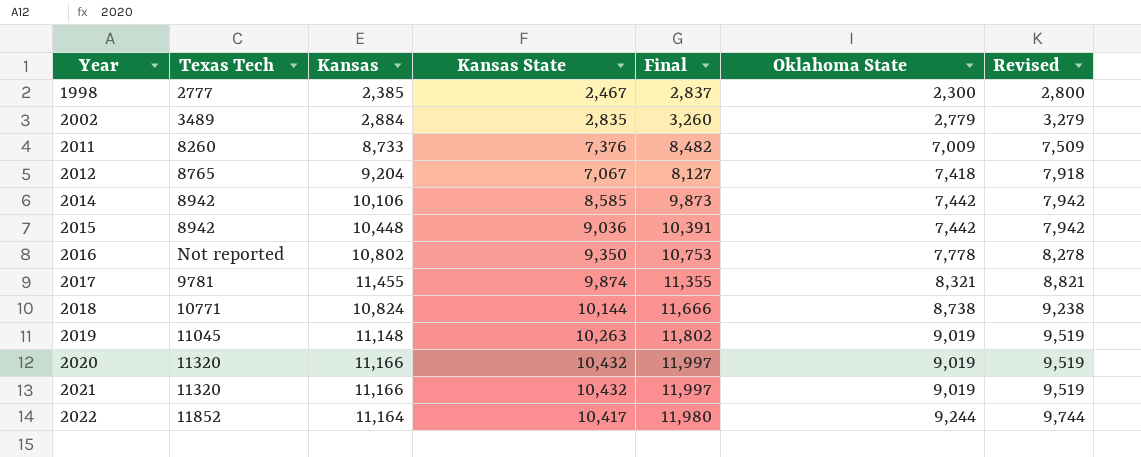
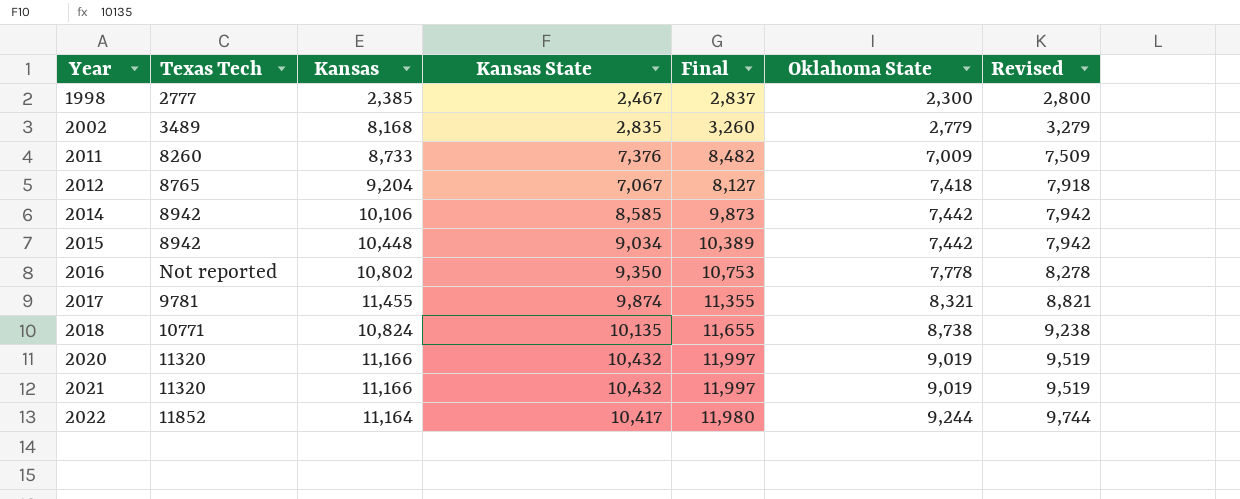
row 2019: 11045 | 11,148 | 10,263 | 11,802 | 9,019 | 9,519 -> none
2002 | Kansas: 2,884 -> 8,168
2015 | Kansas State: 9,036 -> 9,034
2015 | Final: 10,391 -> 10,389
2018 | Kansas State: 10,144 -> 10,135
2018 | Final: 11,666 -> 11,655

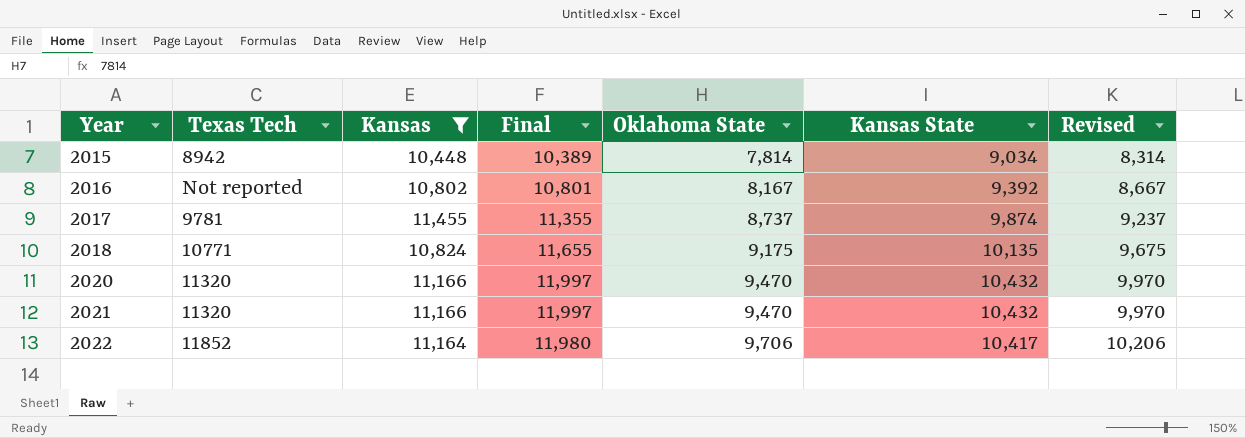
filter: none -> Kansas >= 10,448
column Kansas State | position: 4 -> 6
2015 | Oklahoma State: 7,442 -> 7,814
2015 | Revised: 7,942 -> 8,314
2016 | Final: 10,753 -> 10,801
2016 | Oklahoma State: 7,778 -> 8,167
2016 | Kansas State: 9,350 -> 9,392
2016 | Revised: 8,278 -> 8,667
2017 | Oklahoma State: 8,321 -> 8,737
2017 | Revised: 8,821 -> 9,237
2018 | Oklahoma State: 8,738 -> 9,175
2018 | Revised: 9,238 -> 9,675
2020 | Oklahoma State: 9,019 -> 9,470
2020 | Revised: 9,519 -> 9,970
2021 | Oklahoma State: 9,019 -> 9,470
2021 | Revised: 9,519 -> 9,970
2022 | Oklahoma State: 9,244 -> 9,706
2022 | Revised: 9,744 -> 10,206

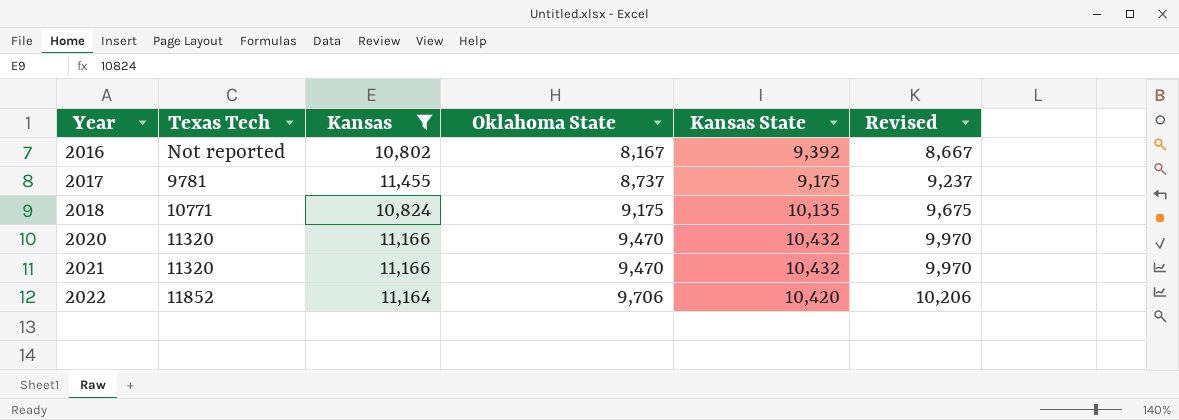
column Final | formula: [Kansas State] * 1.15 -> none
row 2015: 8942 | 10,448 | 10,389 | 7,814 | 9,034 | 8,314 -> none
2017 | Kansas State: 9,874 -> 9,175
2022 | Kansas State: 10,417 -> 10,420

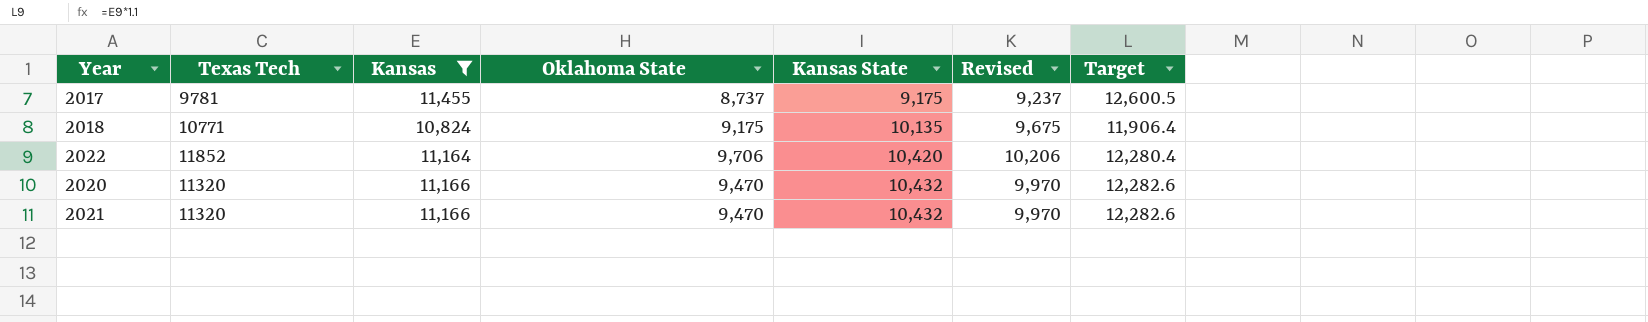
row order: Year ascending -> Kansas State ascending
column Target | formula: none -> [Kansas] * 1.1
row 2016: Not reported | 10,802 | 8,167 | 9,392 | 8,667 -> none

